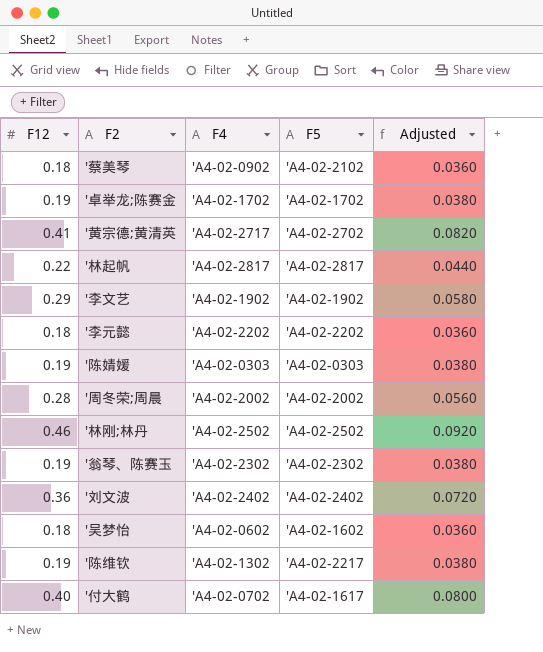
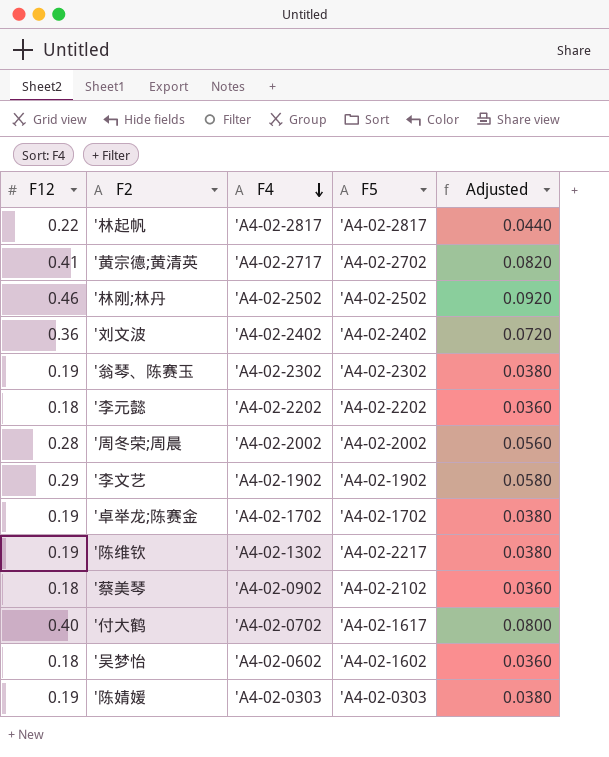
row order: none -> F4 descending

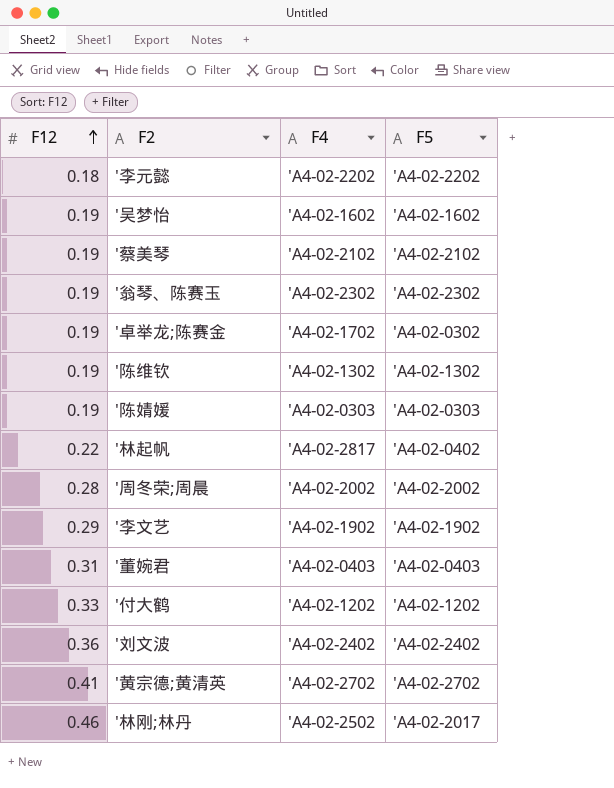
row order: F4 descending -> F12 ascending
column Adjusted | formula: [F12] * 0.2 -> none
'吴梦怡 | F12: 0.18 -> 0.19
'吴梦怡 | F4: 'A4-02-0602 -> 'A4-02-1602
'蔡美琴 | F12: 0.18 -> 0.19
'蔡美琴 | F4: 'A4-02-0902 -> 'A4-02-2102
'卓举龙;陈赛金 | F5: 'A4-02-1702 -> 'A4-02-0302
'陈维钦 | F5: 'A4-02-2217 -> 'A4-02-1302
'林起帆 | F5: 'A4-02-2817 -> 'A4-02-0402
row '董婉君: none -> 0.31 | 'A4-02-0403 | 'A4-02-0403
'付大鹤 | F12: 0.40 -> 0.33
'付大鹤 | F4: 'A4-02-0702 -> 'A4-02-1202
'付大鹤 | F5: 'A4-02-1617 -> 'A4-02-1202
'黄宗德;黄清英 | F4: 'A4-02-2717 -> 'A4-02-2702
'林刚;林丹 | F5: 'A4-02-2502 -> 'A4-02-2017

